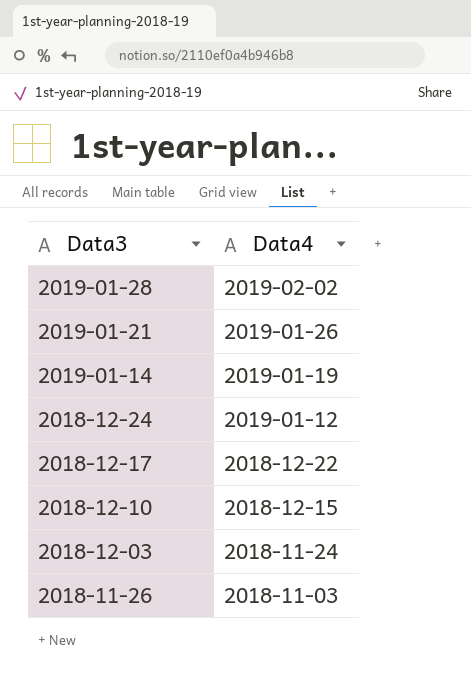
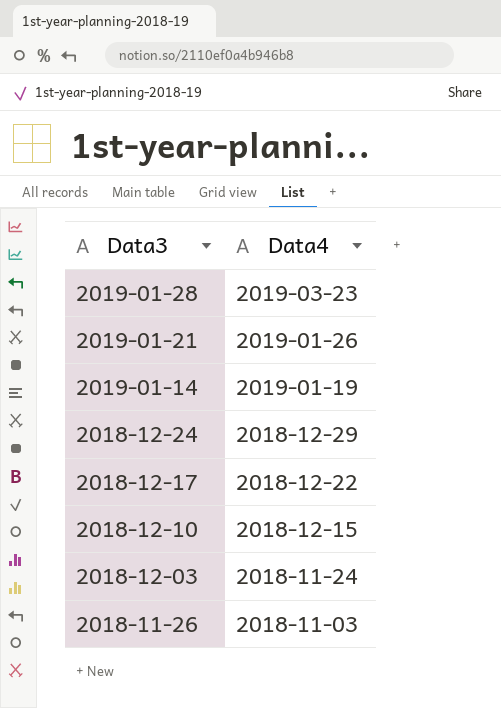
2019-01-28 | Data4: 2019-02-02 -> 2019-03-23
2018-12-24 | Data4: 2019-01-12 -> 2018-12-29

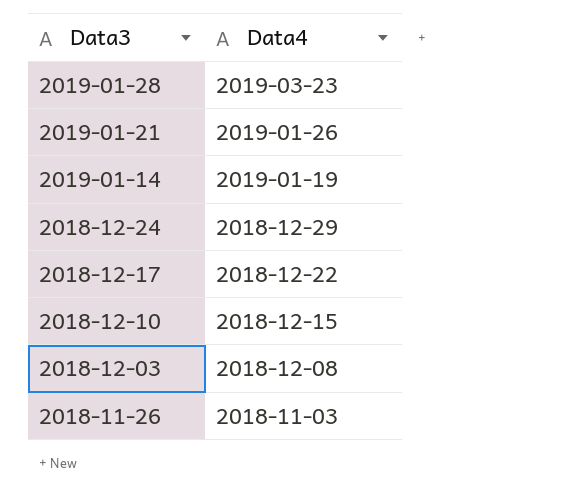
2018-12-03 | Data4: 2018-11-24 -> 2018-12-08

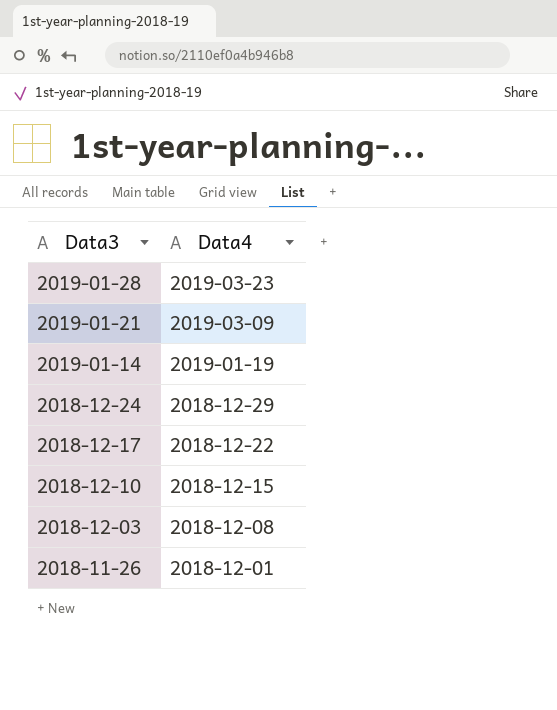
2019-01-21 | Data4: 2019-01-26 -> 2019-03-09
2018-11-26 | Data4: 2018-11-03 -> 2018-12-01

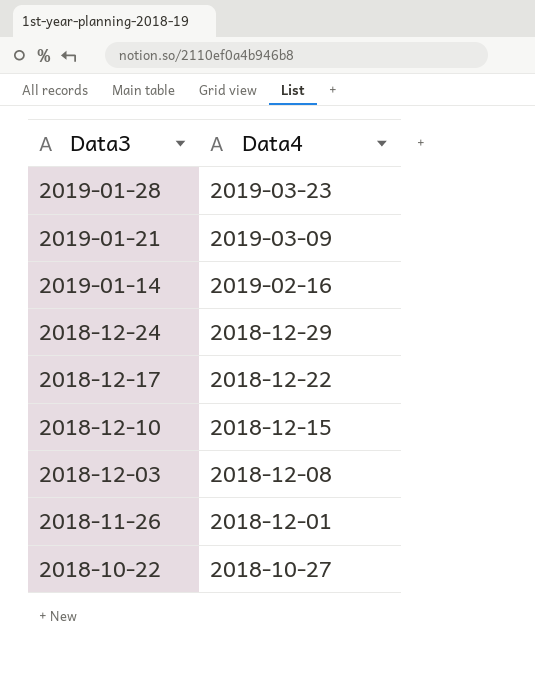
2019-01-14 | Data4: 2019-01-19 -> 2019-02-16
row 2018-10-22: none -> 2018-10-27

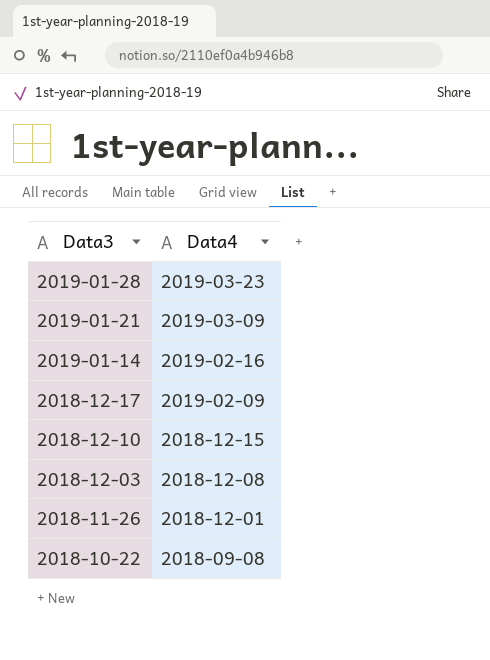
row 2018-12-24: 2018-12-29 -> none
2018-12-17 | Data4: 2018-12-22 -> 2019-02-09
2018-10-22 | Data4: 2018-10-27 -> 2018-09-08

